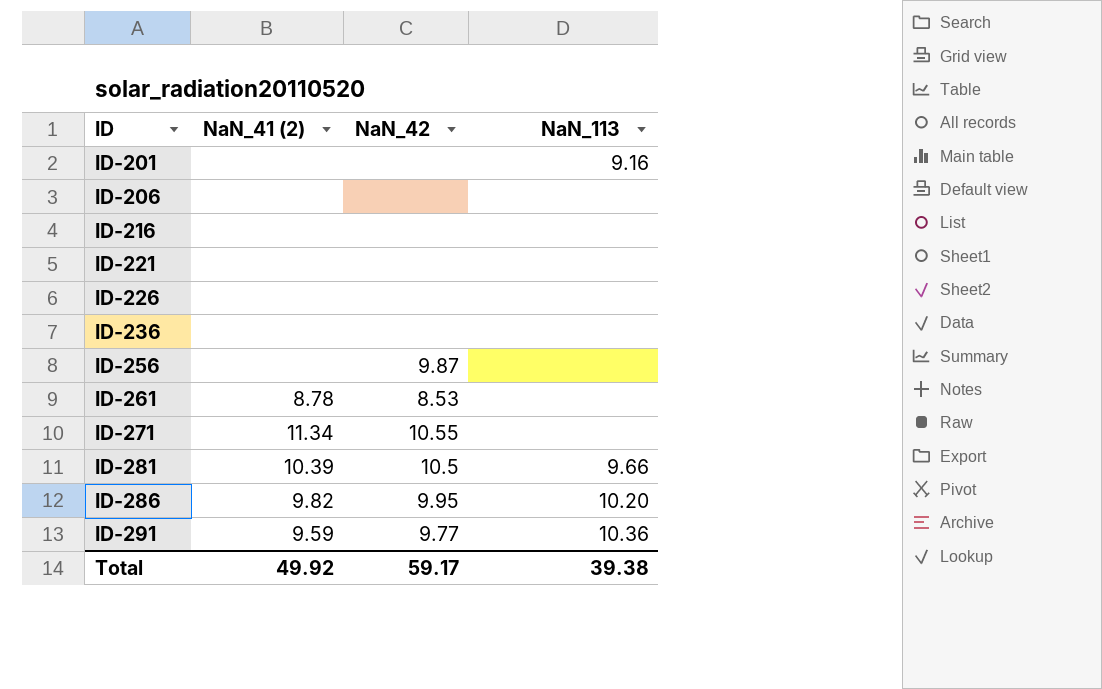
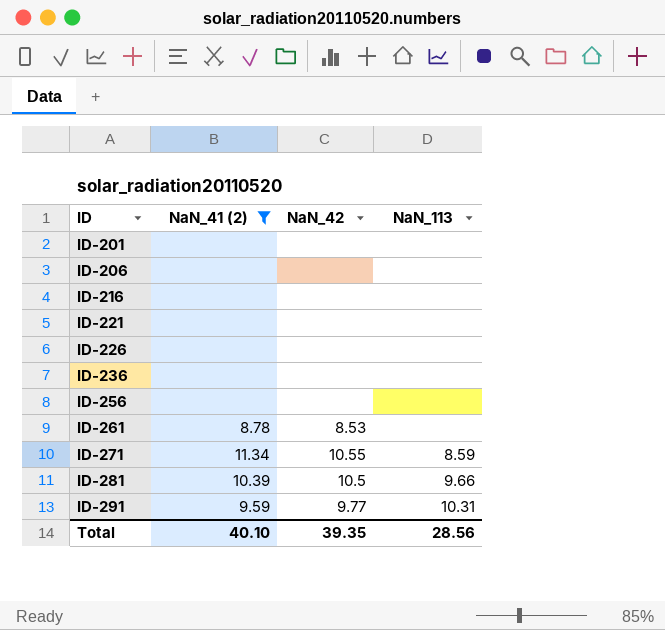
filter: none -> NaN_41 (2) != 9.82
ID-201 | NaN_113: 9.16 -> none
ID-256 | NaN_42: 9.87 -> none
ID-271 | NaN_113: none -> 8.59
ID-291 | NaN_113: 10.36 -> 10.31
Total | NaN_41 (2): 49.92 -> 40.10
Total | NaN_42: 59.17 -> 39.35
Total | NaN_113: 39.38 -> 28.56

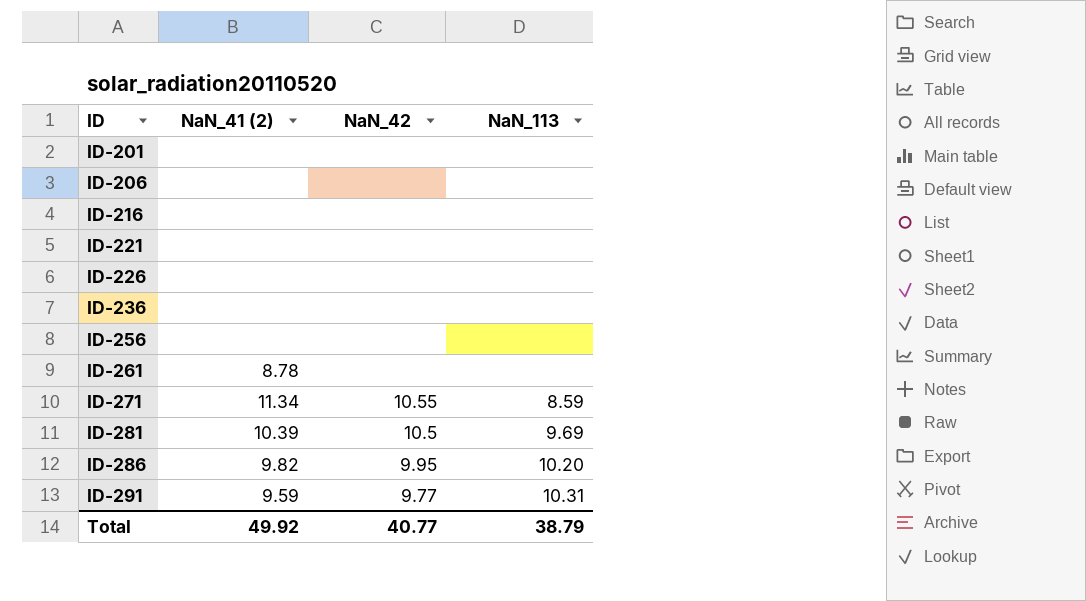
filter: NaN_41 (2) != 9.82 -> none
ID-261 | NaN_42: 8.53 -> none
ID-281 | NaN_113: 9.66 -> 9.69
Total | NaN_41 (2): 40.10 -> 49.92
Total | NaN_42: 39.35 -> 40.77
Total | NaN_113: 28.56 -> 38.79

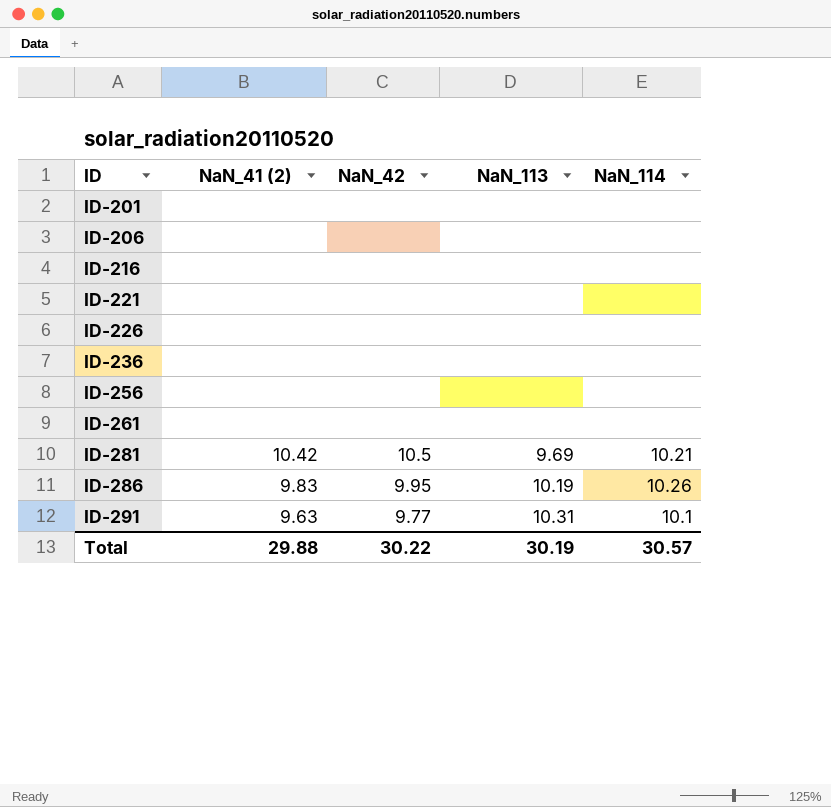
column NaN_114 | position: none -> 5
row ID-271: 11.34 | 10.55 | 8.59 -> none
ID-261 | NaN_41 (2): 8.78 -> none
ID-281 | NaN_41 (2): 10.39 -> 10.42
ID-286 | NaN_41 (2): 9.82 -> 9.83
ID-286 | NaN_113: 10.20 -> 10.19
ID-291 | NaN_41 (2): 9.59 -> 9.63
Total | NaN_41 (2): 49.92 -> 29.88
Total | NaN_42: 40.77 -> 30.22
Total | NaN_113: 38.79 -> 30.19

